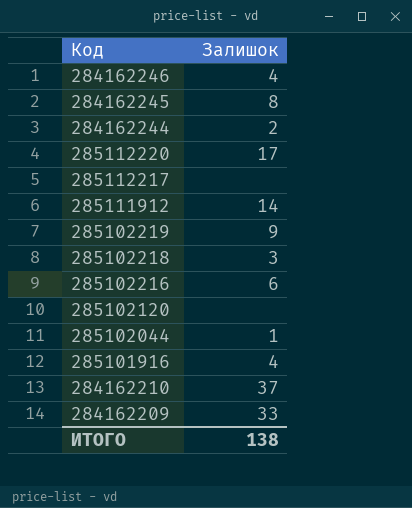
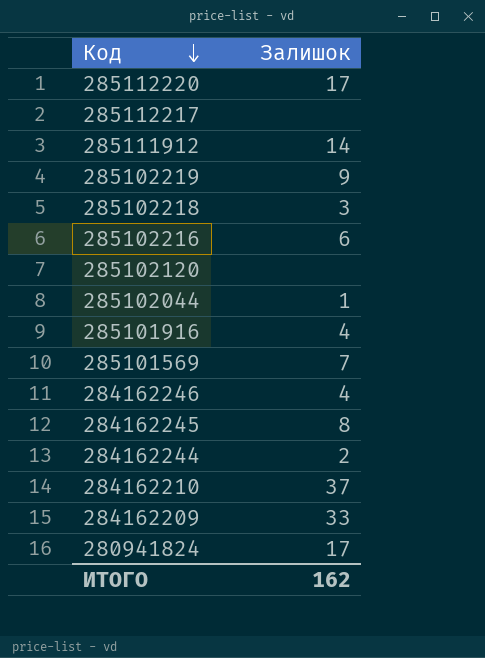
row order: none -> Код descending
row 285101569: none -> 7
row 280941824: none -> 17
ИТОГО | Залишок: 138 -> 162

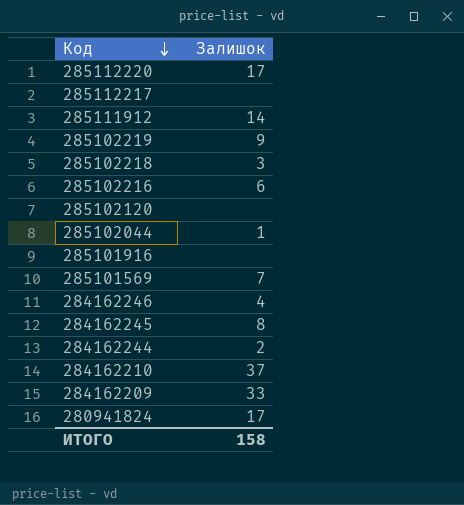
285101916 | Залишок: 4 -> none
ИТОГО | Залишок: 162 -> 158

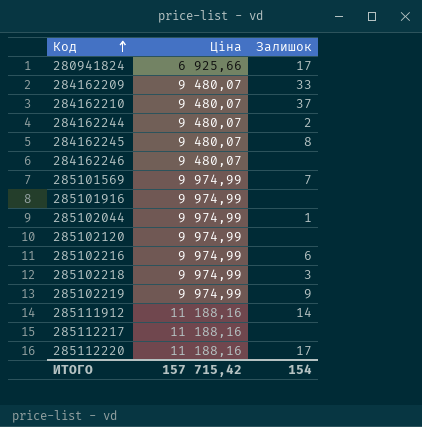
row order: Код descending -> Код ascending
column Ціна | position: none -> 2
284162246 | Залишок: 4 -> none
ИТОГО | Залишок: 158 -> 154

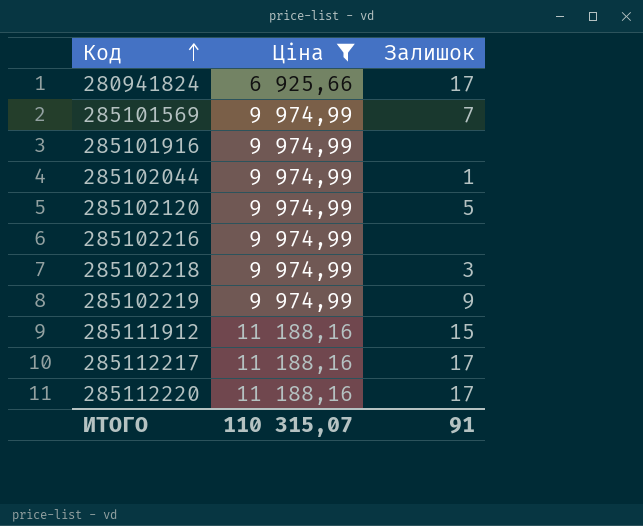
filter: none -> Ціна != 9 480,07
285102120 | Залишок: none -> 5
285102216 | Залишок: 6 -> none
285111912 | Залишок: 14 -> 15
285112217 | Залишок: none -> 17
ИТОГО | Ціна: 157 715,42 -> 110 315,07
ИТОГО | Залишок: 154 -> 91

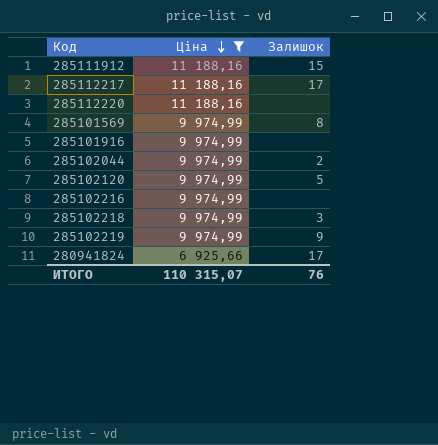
row order: Код ascending -> Ціна descending
285112220 | Залишок: 17 -> none
285101569 | Залишок: 7 -> 8
285102044 | Залишок: 1 -> 2
ИТОГО | Залишок: 91 -> 76

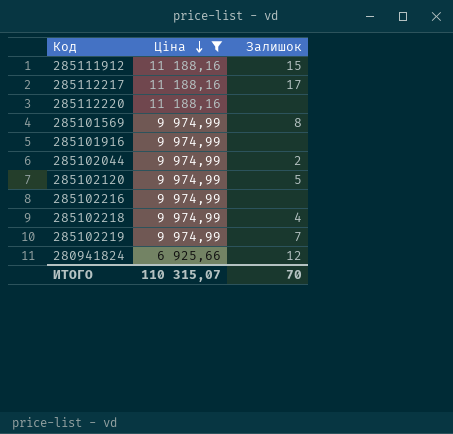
285102218 | Залишок: 3 -> 4
285102219 | Залишок: 9 -> 7
280941824 | Залишок: 17 -> 12
ИТОГО | Залишок: 76 -> 70

